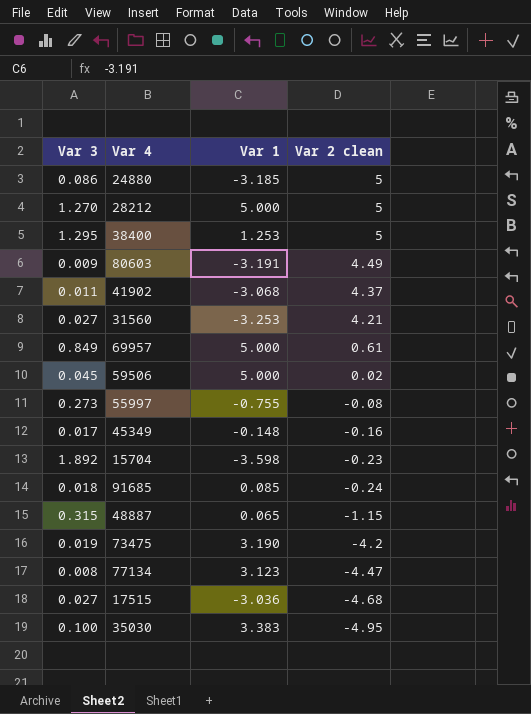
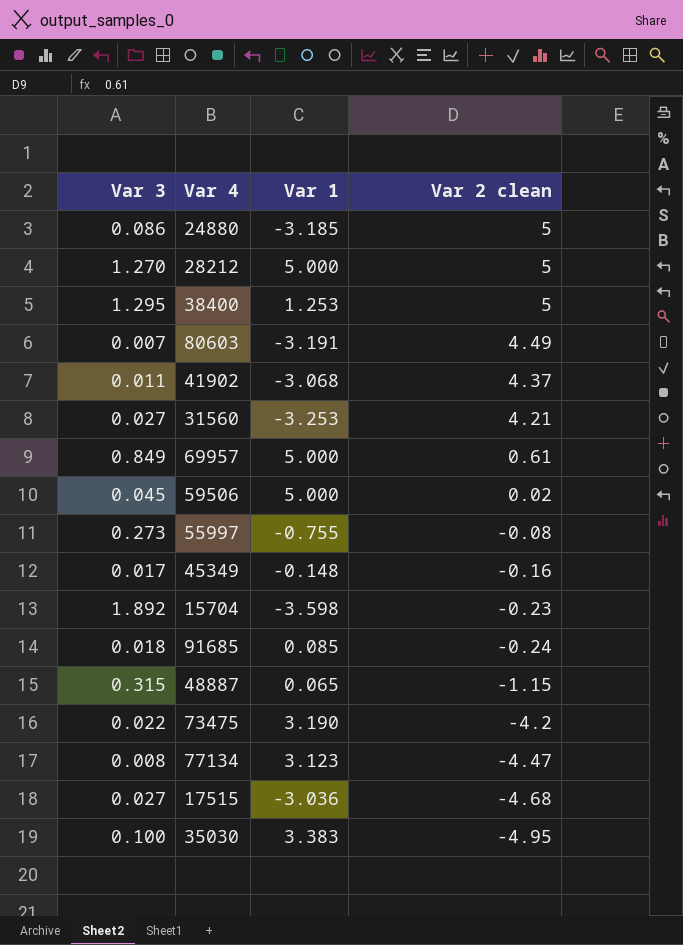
80603 | Var 3: 0.009 -> 0.007
73475 | Var 3: 0.019 -> 0.022

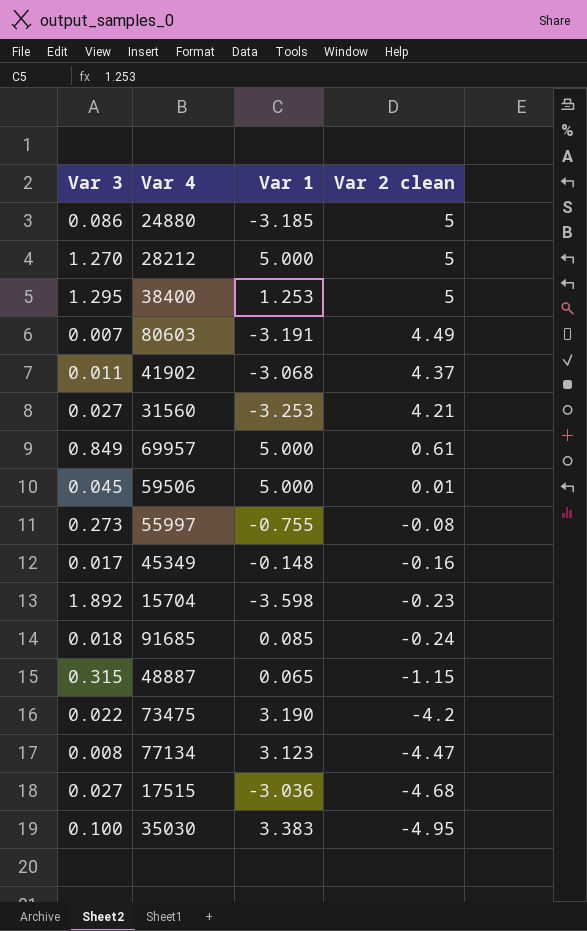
59506 | Var 2 clean: 0.02 -> 0.01

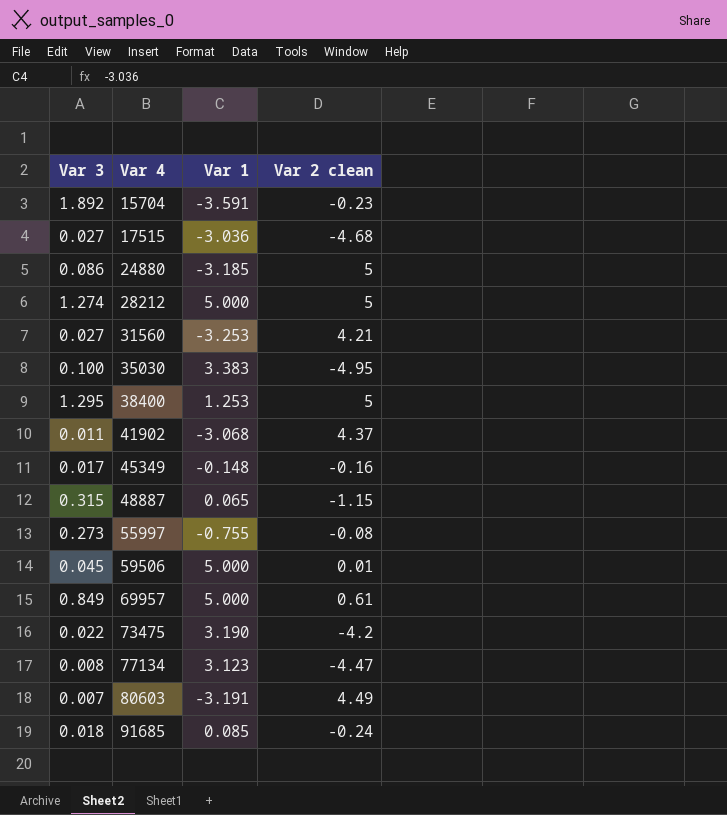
row order: Var 2 clean descending -> Var 4 ascending
15704 | Var 1: -3.598 -> -3.591
28212 | Var 3: 1.270 -> 1.274

